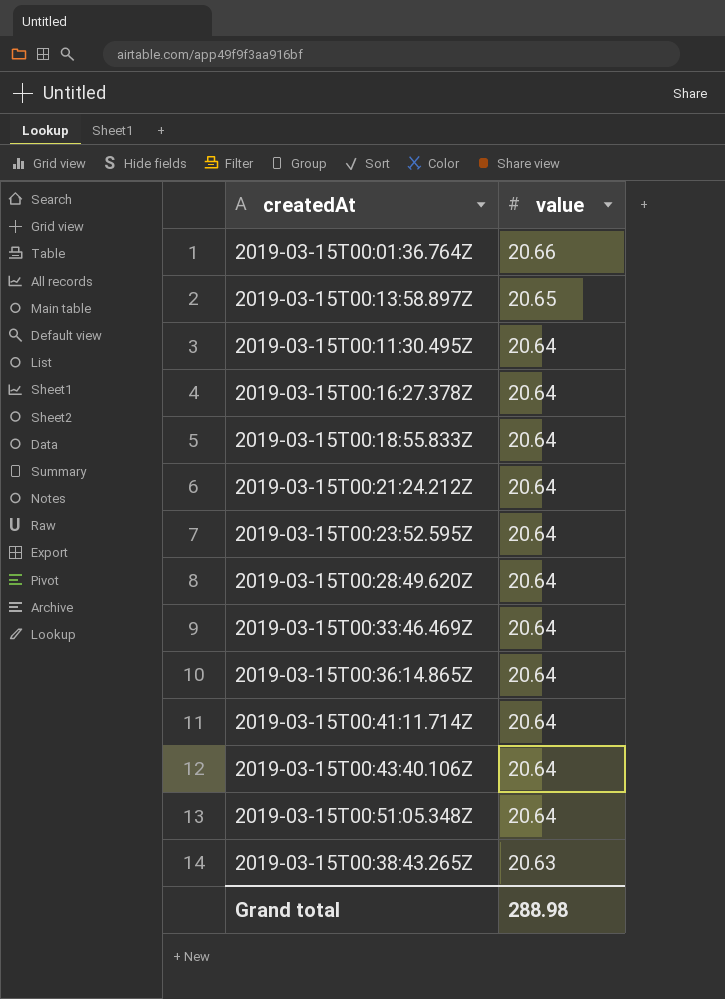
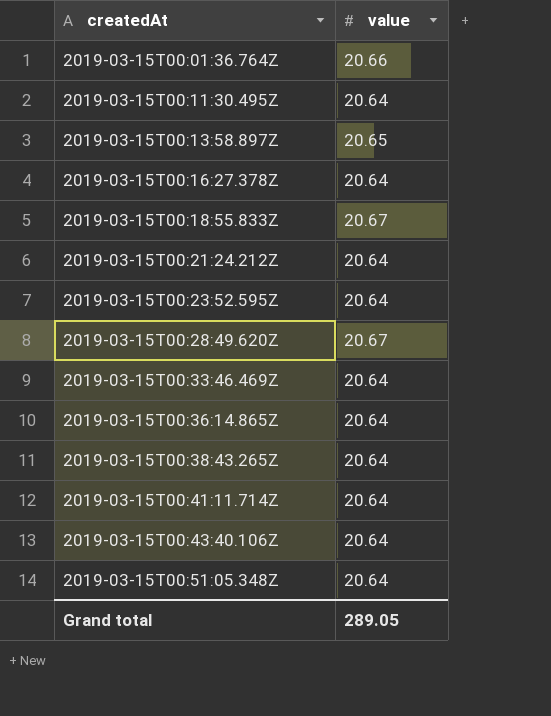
row order: value descending -> createdAt ascending
2019-03-15T00:18:55.833Z | value: 20.64 -> 20.67
2019-03-15T00:28:49.620Z | value: 20.64 -> 20.67
2019-03-15T00:38:43.265Z | value: 20.63 -> 20.64
Grand total | value: 288.98 -> 289.05

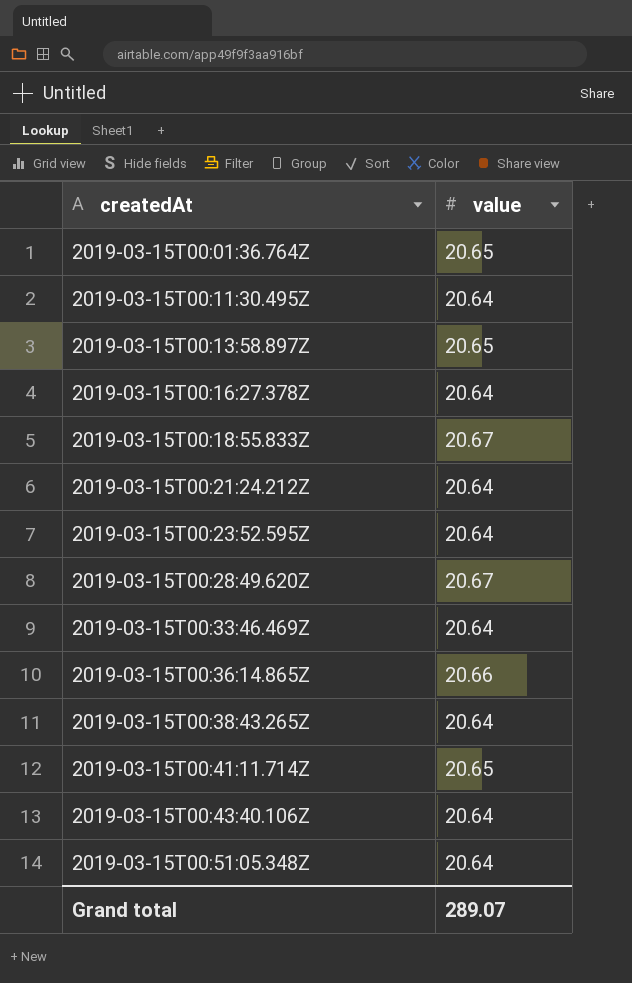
2019-03-15T00:01:36.764Z | value: 20.66 -> 20.65
2019-03-15T00:36:14.865Z | value: 20.64 -> 20.66
2019-03-15T00:41:11.714Z | value: 20.64 -> 20.65
Grand total | value: 289.05 -> 289.07

